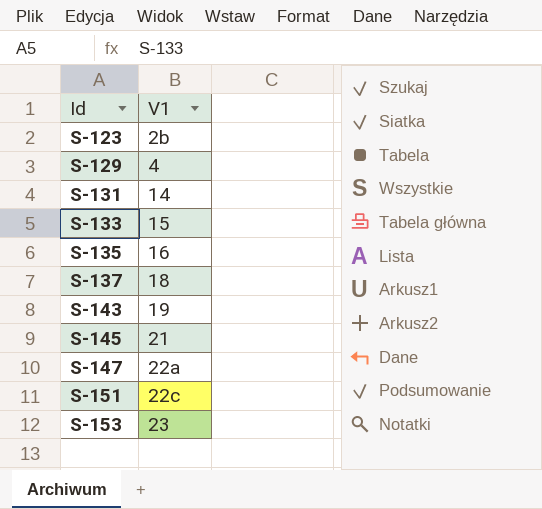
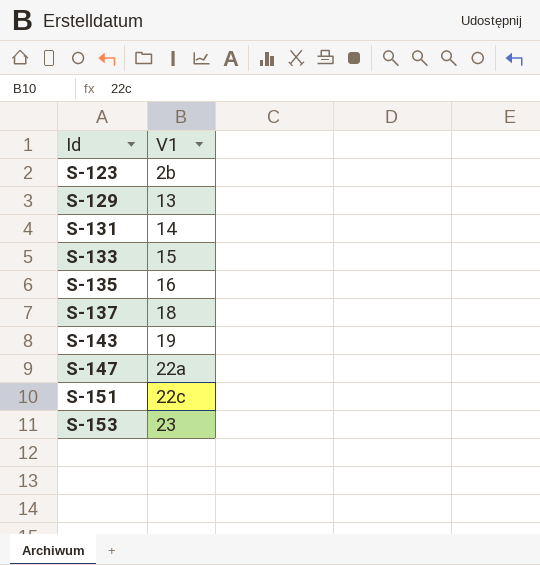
row S-145: 21 -> none
S-129 | V1: 4 -> 13

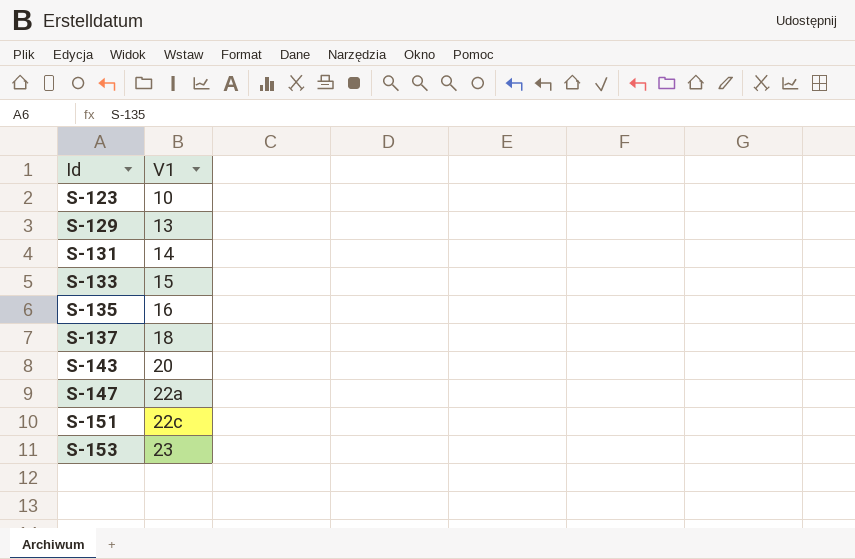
S-123 | V1: 2b -> 10
S-143 | V1: 19 -> 20

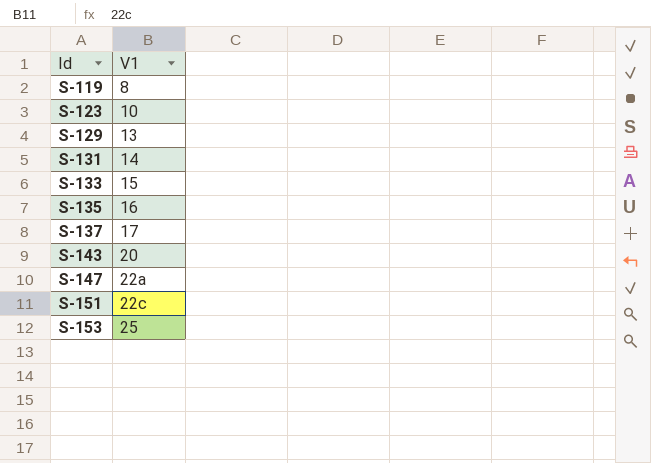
row S-119: none -> 8
S-137 | V1: 18 -> 17
S-153 | V1: 23 -> 25

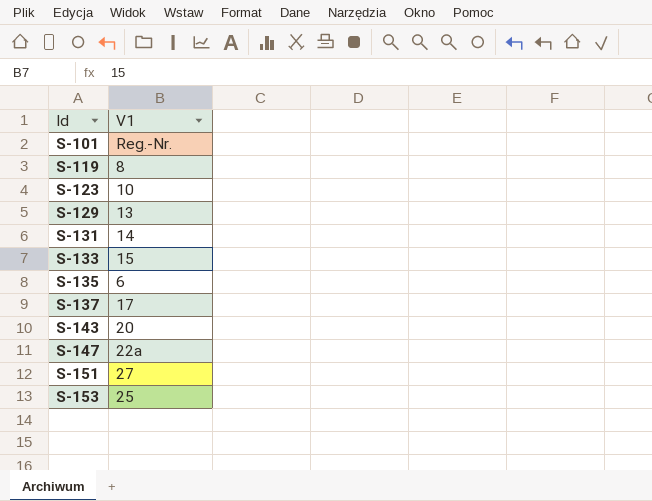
row S-101: none -> Reg.-Nr.
S-135 | V1: 16 -> 6
S-151 | V1: 22c -> 27

